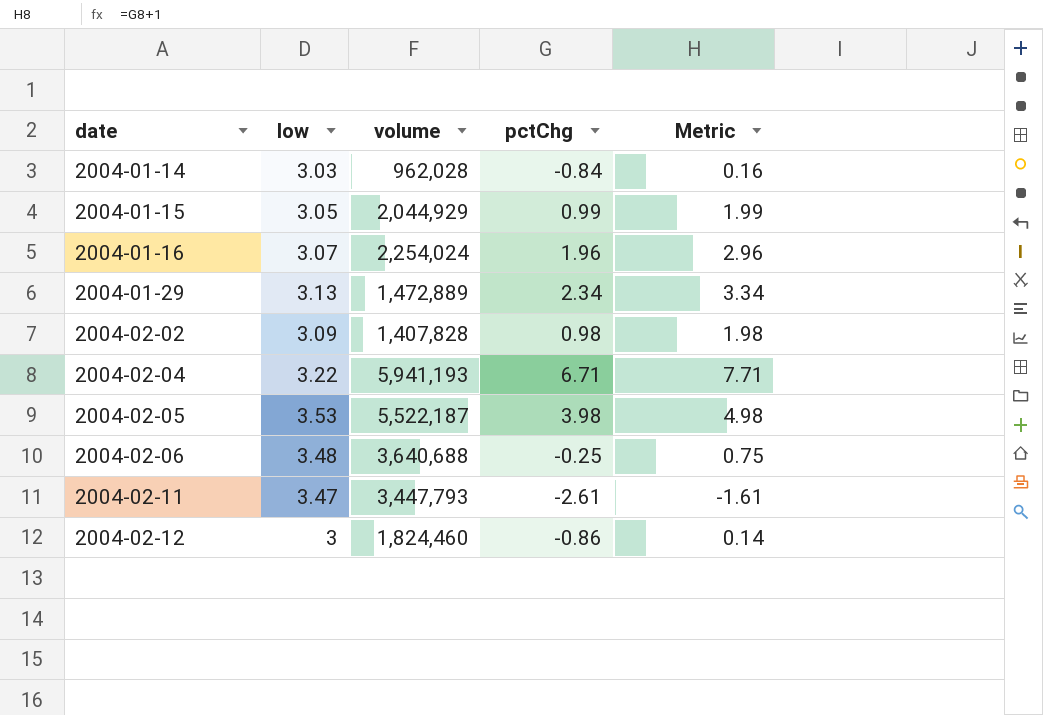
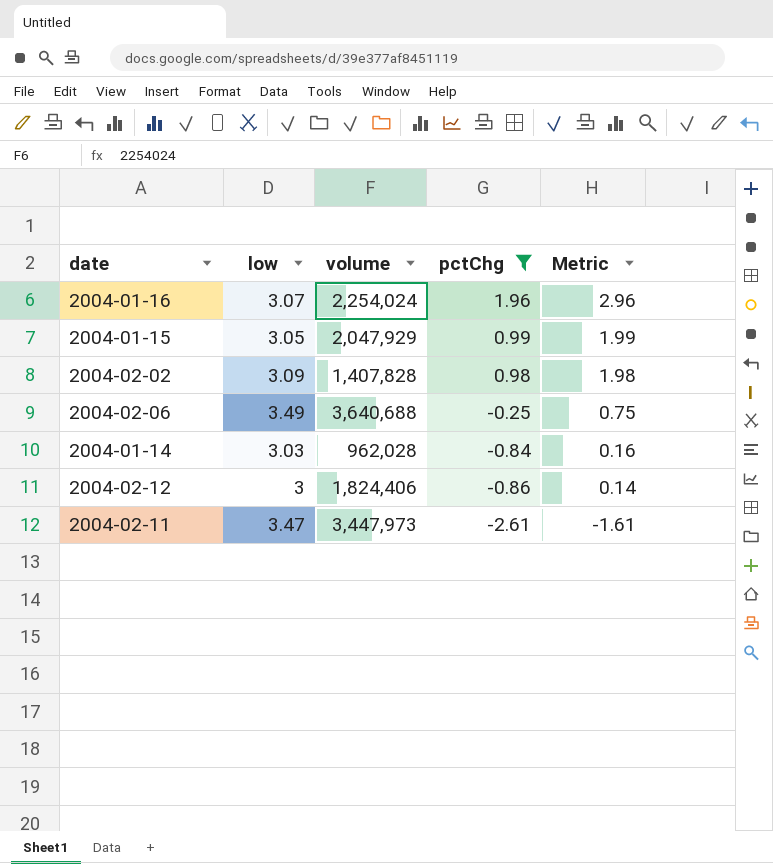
filter: none -> pctChg <= 1.96
row order: date ascending -> pctChg descending
2004-01-15 | volume: 2,044,929 -> 2,047,929
2004-02-06 | low: 3.48 -> 3.49
2004-02-12 | volume: 1,824,460 -> 1,824,406
2004-02-11 | volume: 3,447,793 -> 3,447,973

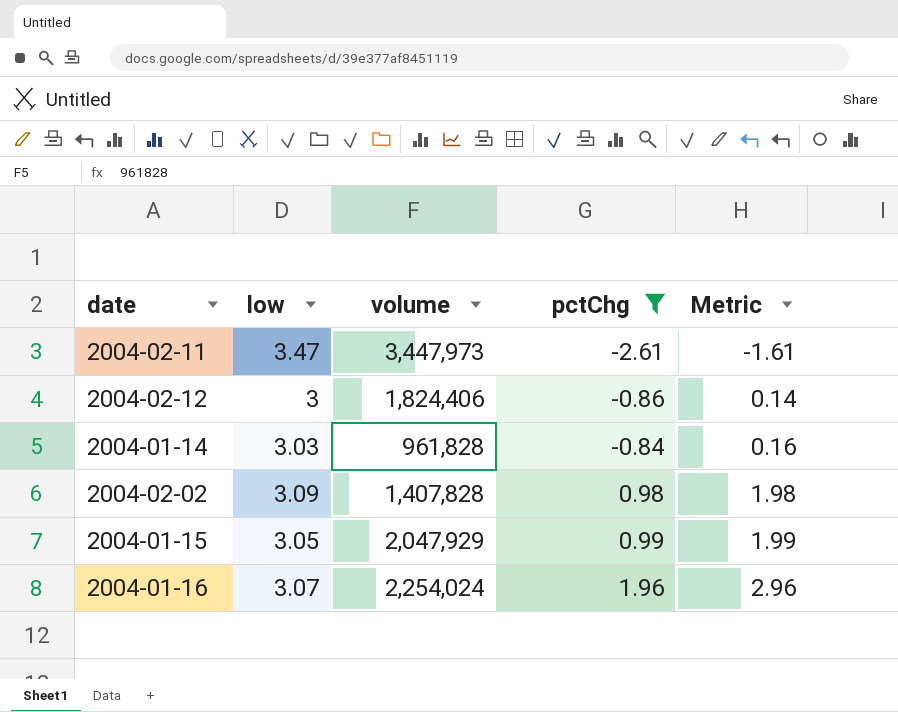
row order: pctChg descending -> pctChg ascending
row 2004-02-06: 3.49 | 3,640,688 | -0.25 | 0.75 -> none
2004-01-14 | volume: 962,028 -> 961,828

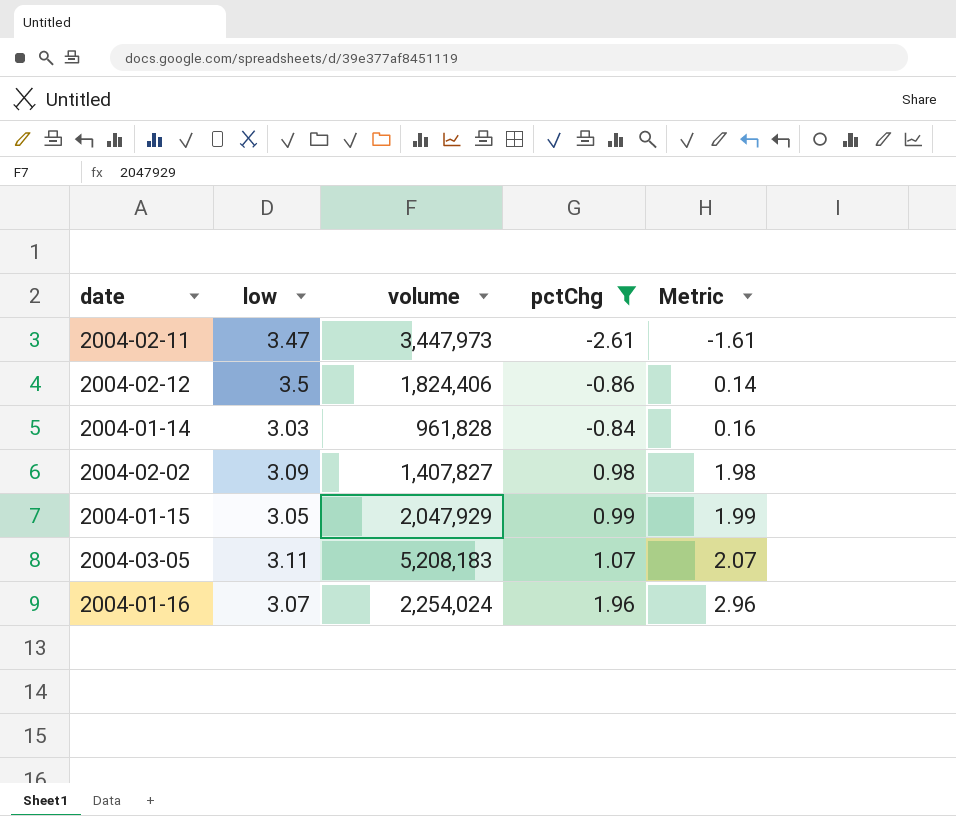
2004-02-12 | low: 3 -> 3.5
2004-02-02 | volume: 1,407,828 -> 1,407,827
row 2004-03-05: none -> 3.11 | 5,208,183 | 1.07 | 2.07

